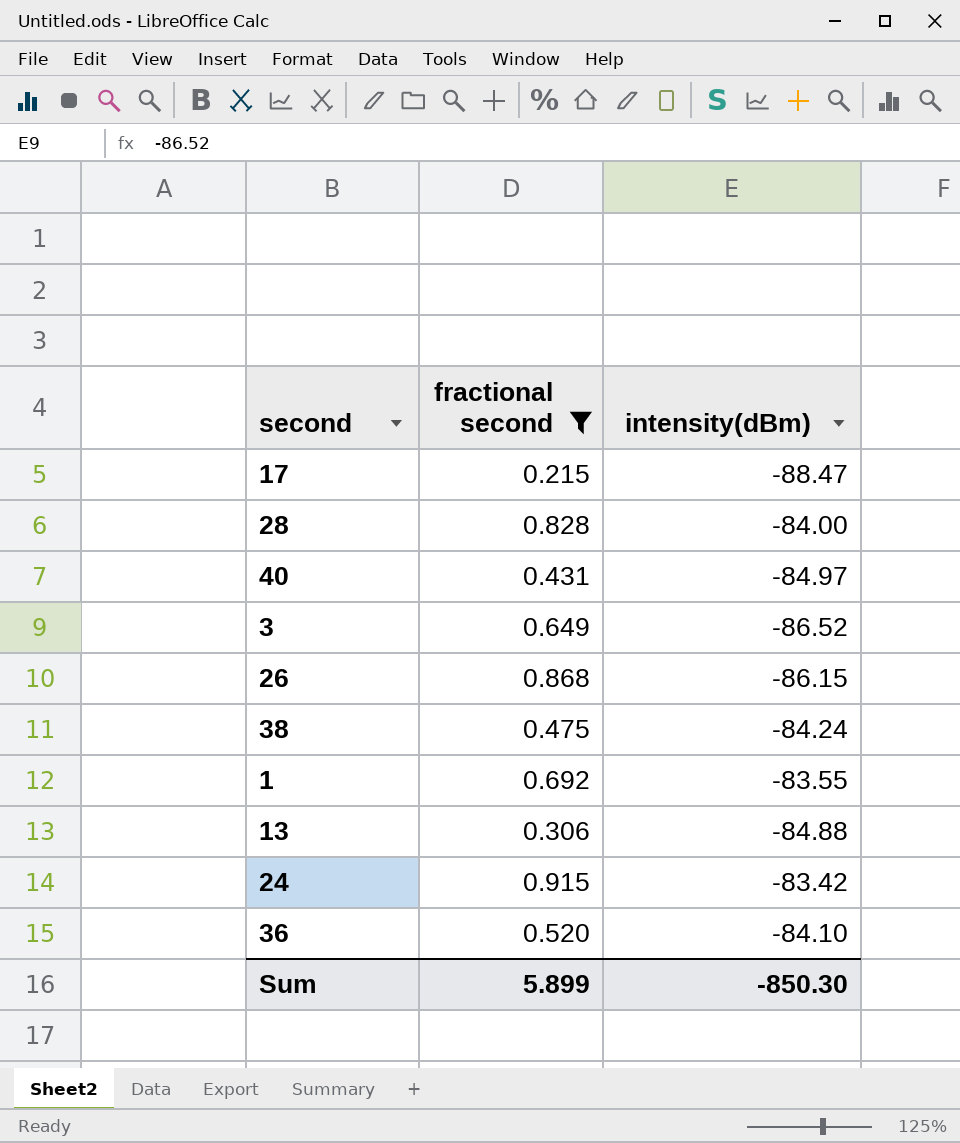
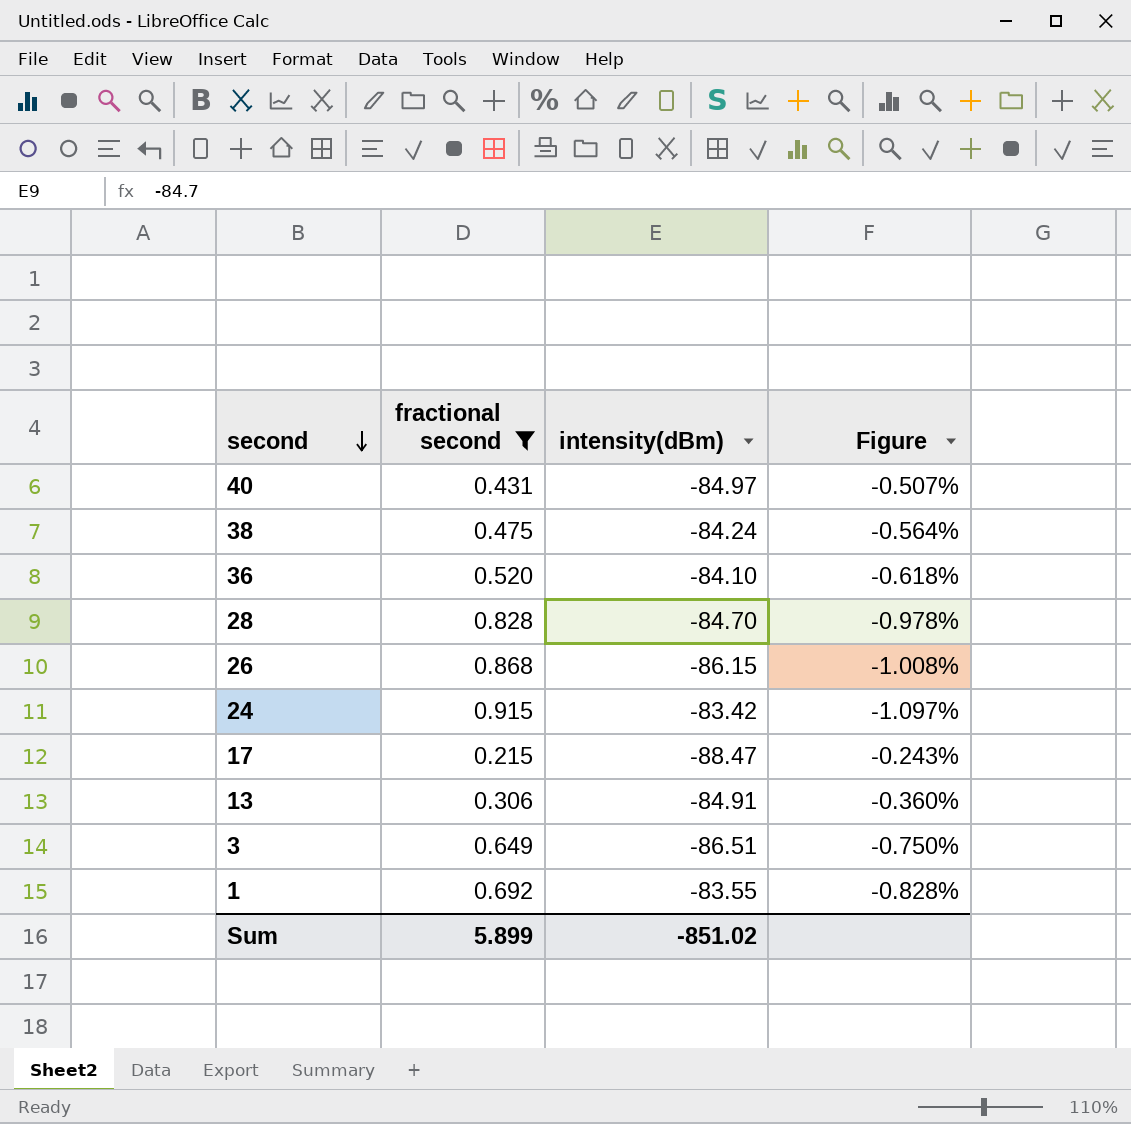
row order: none -> second descending
column Figure | formula: none -> [fractional second] / [intensity(dBm)]
28 | intensity(dBm): -84.00 -> -84.70
13 | intensity(dBm): -84.88 -> -84.91
3 | intensity(dBm): -86.52 -> -86.51
Sum | intensity(dBm): -850.30 -> -851.02

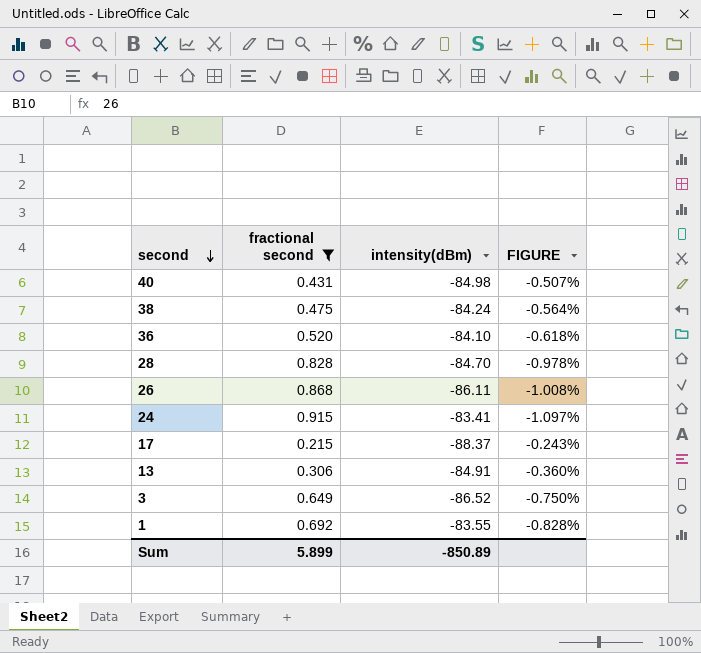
column name: Figure -> FIGURE
40 | intensity(dBm): -84.97 -> -84.98
26 | intensity(dBm): -86.15 -> -86.11
24 | intensity(dBm): -83.42 -> -83.41
17 | intensity(dBm): -88.47 -> -88.37
3 | intensity(dBm): -86.51 -> -86.52
Sum | intensity(dBm): -851.02 -> -850.89

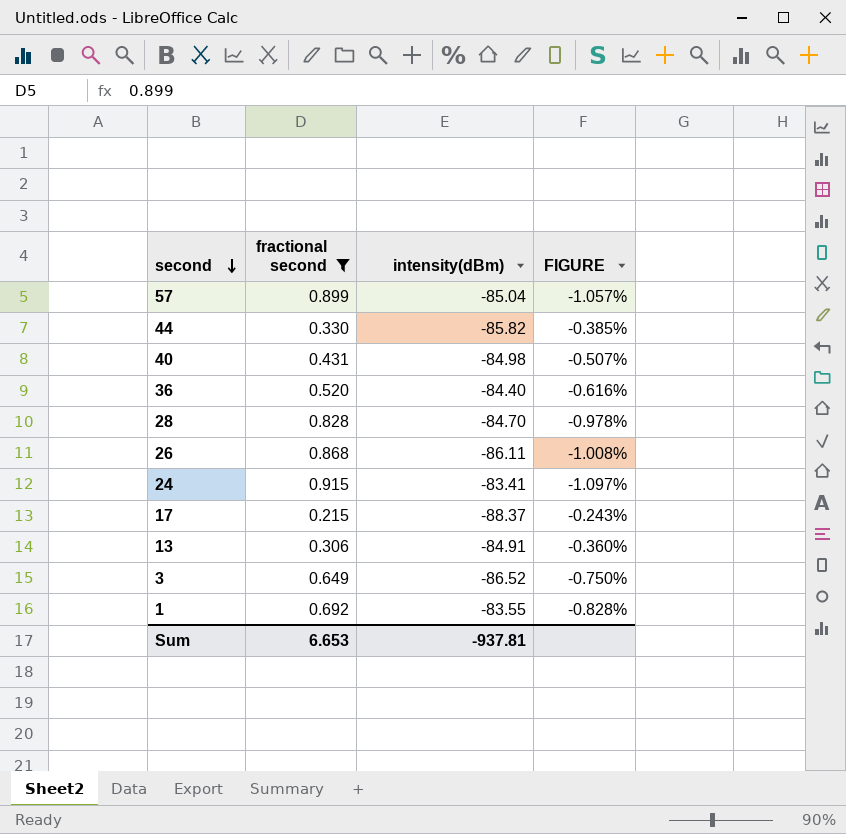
row 38: 0.475 | -84.24 | -0.564% -> none
row 57: none -> 0.899 | -85.04 | -1.057%
row 44: none -> 0.330 | -85.82 | -0.385%
36 | intensity(dBm): -84.10 -> -84.40
36 | FIGURE: -0.618% -> -0.616%
Sum | fractional second: 5.899 -> 6.653
Sum | intensity(dBm): -850.89 -> -937.81

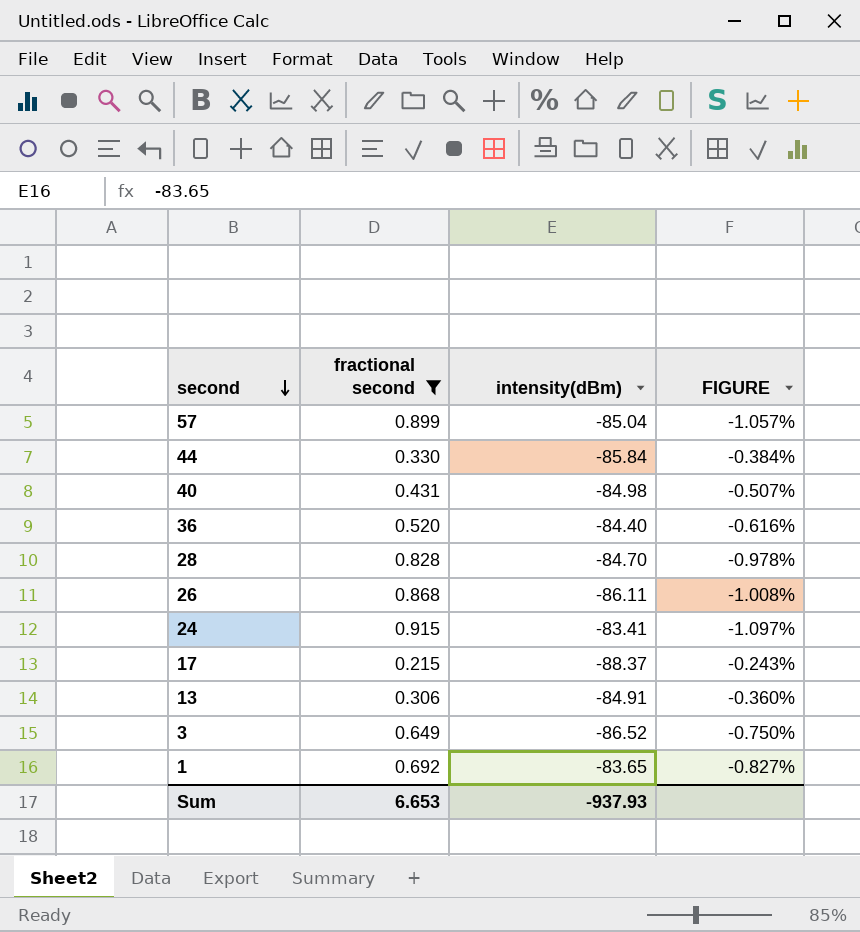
44 | intensity(dBm): -85.82 -> -85.84
44 | FIGURE: -0.385% -> -0.384%
1 | intensity(dBm): -83.55 -> -83.65
1 | FIGURE: -0.828% -> -0.827%
Sum | intensity(dBm): -937.81 -> -937.93

